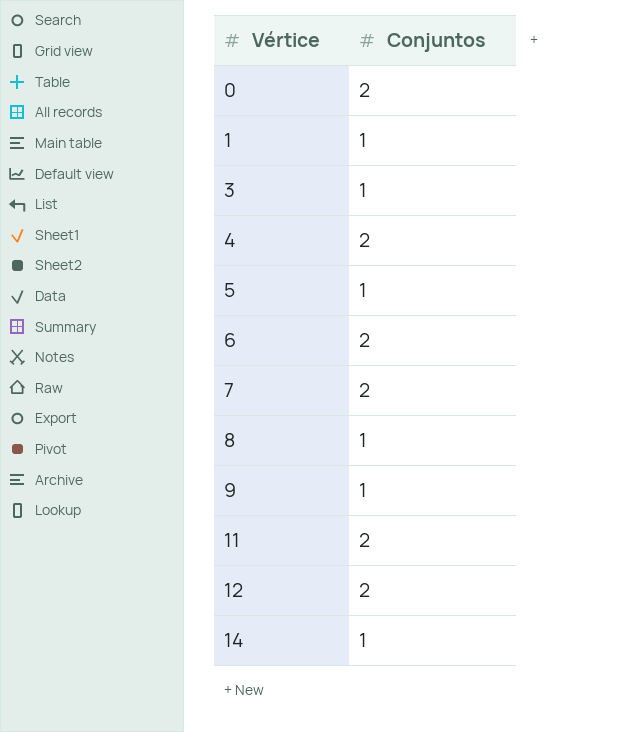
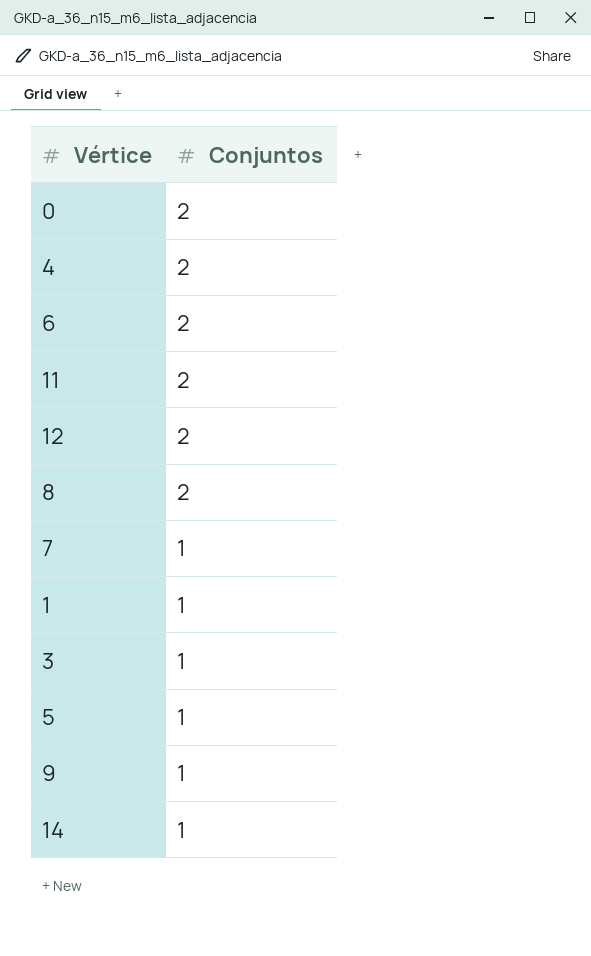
row order: Vértice ascending -> Conjuntos descending
8 | Conjuntos: 1 -> 2
7 | Conjuntos: 2 -> 1

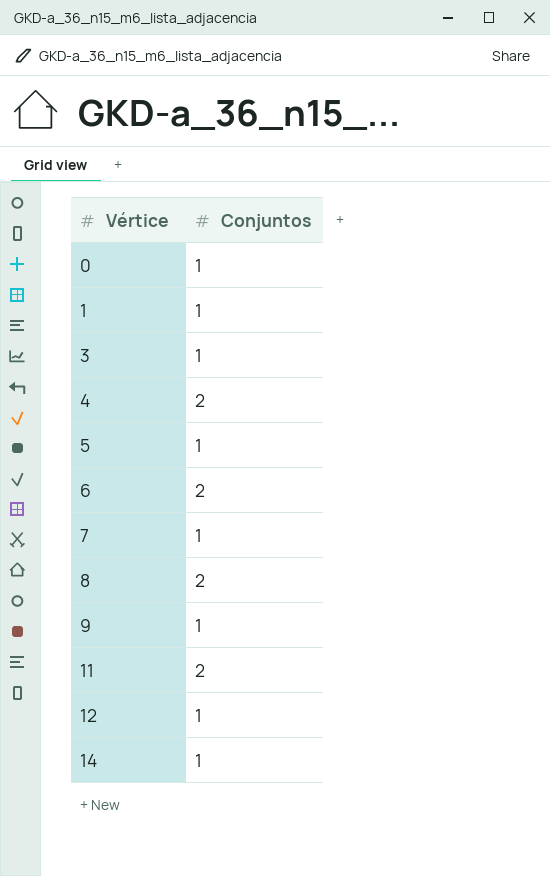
row order: Conjuntos descending -> Vértice ascending
0 | Conjuntos: 2 -> 1
12 | Conjuntos: 2 -> 1

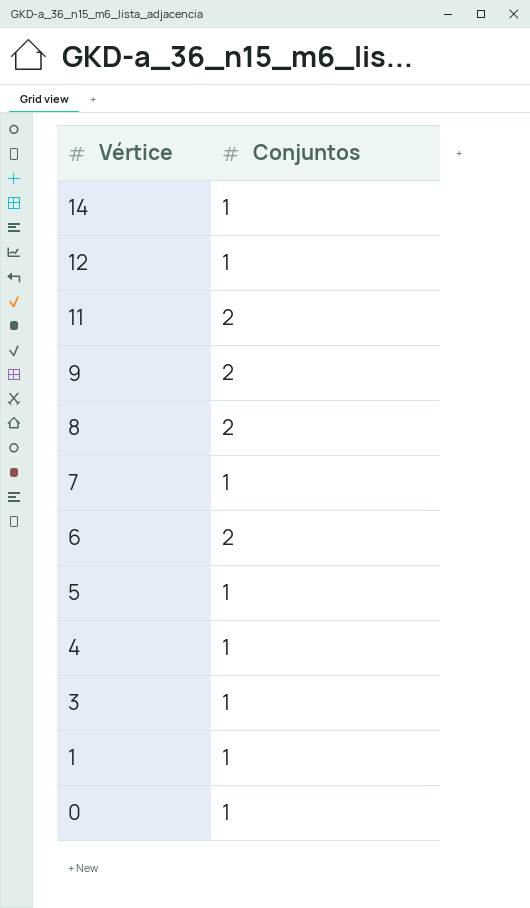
row order: Vértice ascending -> Vértice descending
9 | Conjuntos: 1 -> 2
4 | Conjuntos: 2 -> 1

